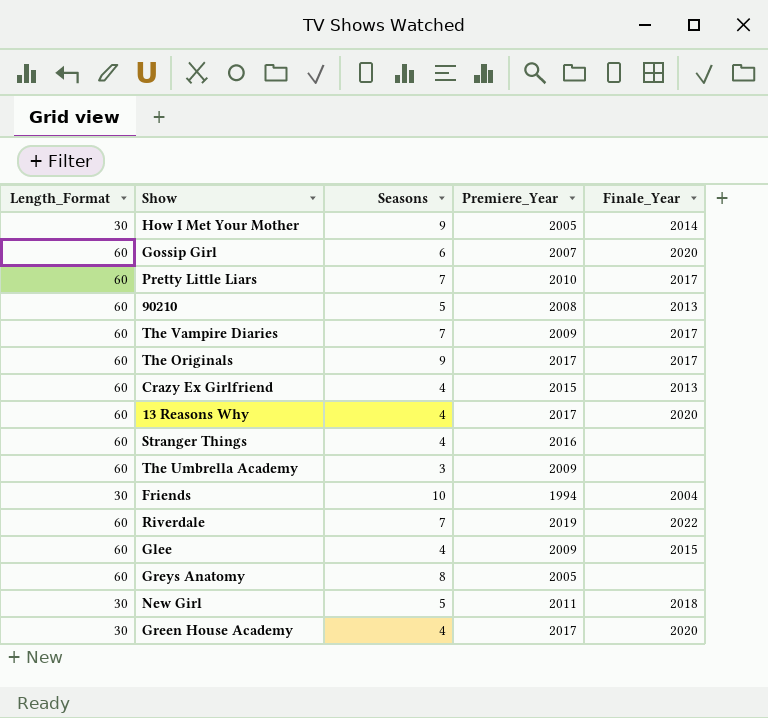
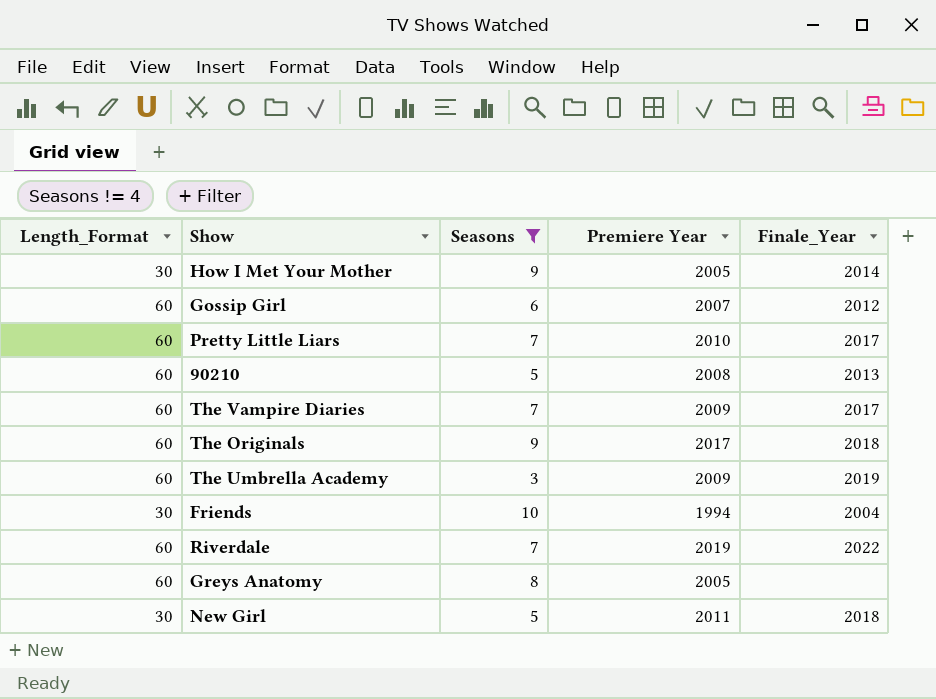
filter: none -> Seasons != 4
column name: Premiere_Year -> Premiere Year
Gossip Girl | Finale_Year: 2020 -> 2012
The Originals | Finale_Year: 2017 -> 2018
The Umbrella Academy | Finale_Year: none -> 2019

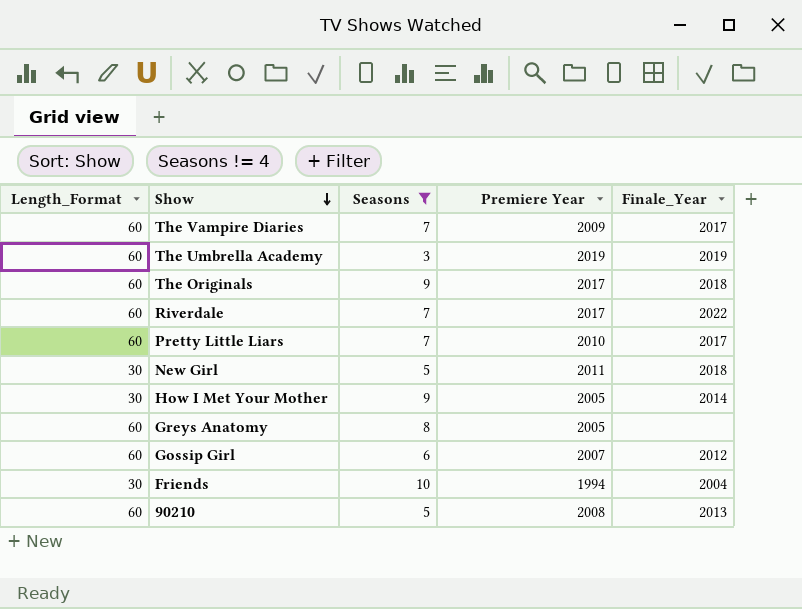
row order: none -> Show descending
The Umbrella Academy | Premiere Year: 2009 -> 2019
Riverdale | Premiere Year: 2019 -> 2017

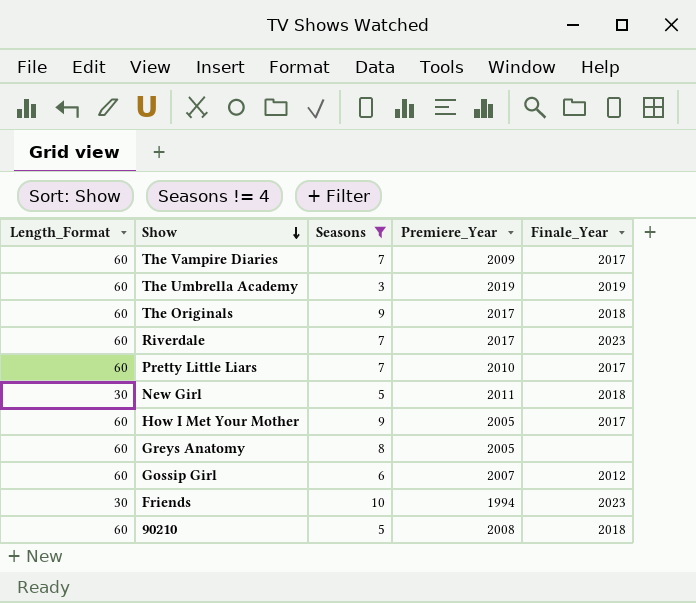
column name: Premiere Year -> Premiere_Year
Riverdale | Finale_Year: 2022 -> 2023
How I Met Your Mother | Length_Format: 30 -> 60
How I Met Your Mother | Finale_Year: 2014 -> 2017
Friends | Finale_Year: 2004 -> 2023
90210 | Finale_Year: 2013 -> 2018

